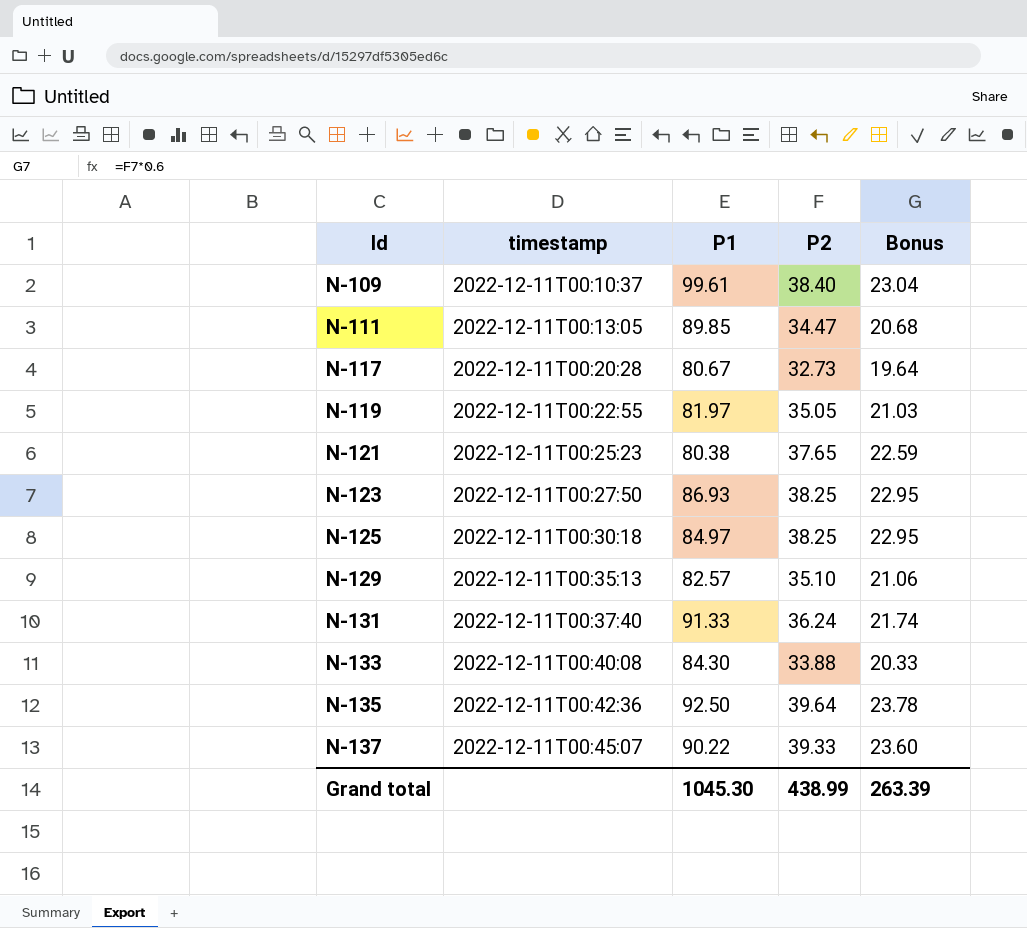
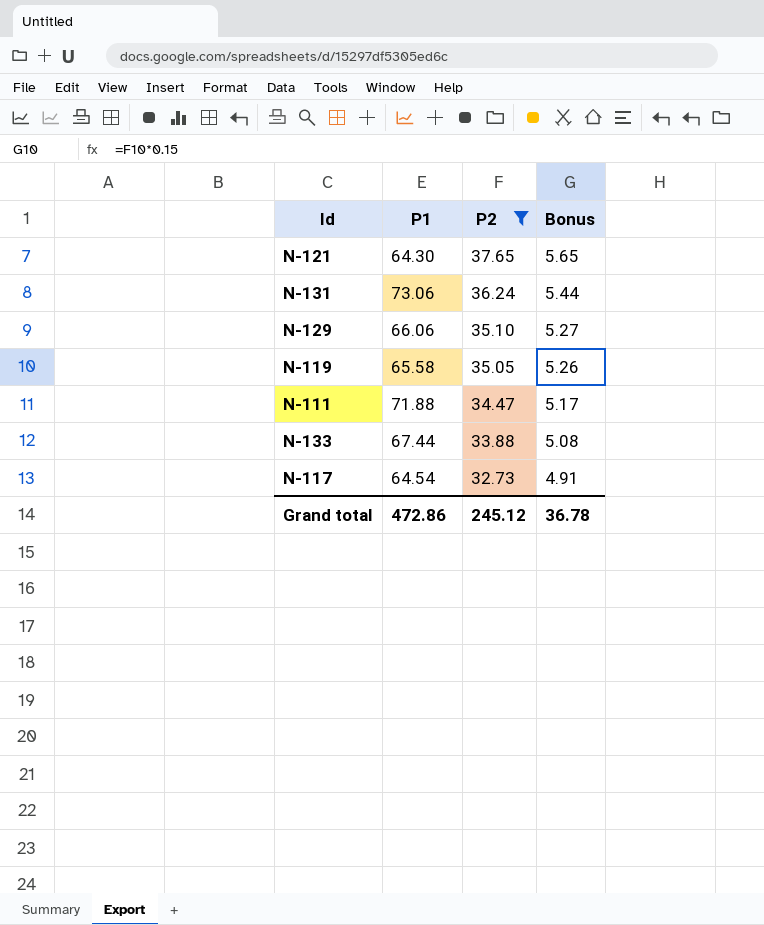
filter: none -> P2 <= 37.65
row order: Id ascending -> P2 descending
column timestamp | position: 2 -> none
column Bonus | formula: [P2] * 0.6 -> [P2] * 0.15
N-121 | P1: 80.38 -> 64.30
N-131 | P1: 91.33 -> 73.06
N-129 | P1: 82.57 -> 66.06
N-119 | P1: 81.97 -> 65.58
N-111 | P1: 89.85 -> 71.88
N-133 | P1: 84.30 -> 67.44
N-117 | P1: 80.67 -> 64.54
Grand total | P1: 1045.30 -> 472.86
Grand total | P2: 438.99 -> 245.12
Grand total | Bonus: 263.39 -> 36.78

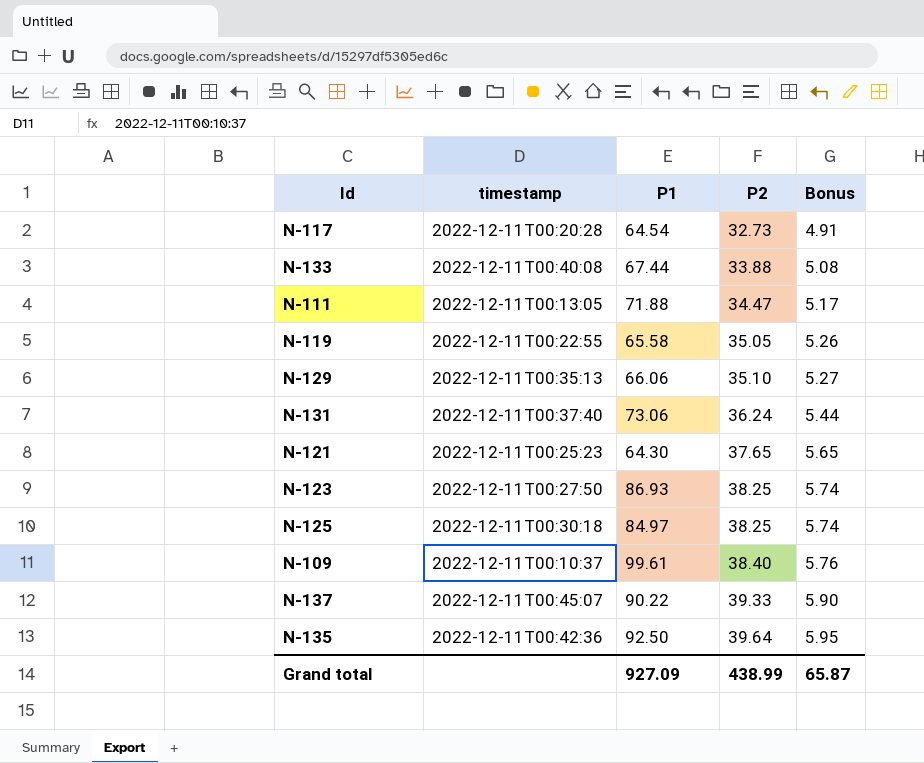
filter: P2 <= 37.65 -> none
row order: P2 descending -> P2 ascending
column timestamp | position: none -> 2
Grand total | P1: 472.86 -> 927.09
Grand total | P2: 245.12 -> 438.99
Grand total | Bonus: 36.78 -> 65.87

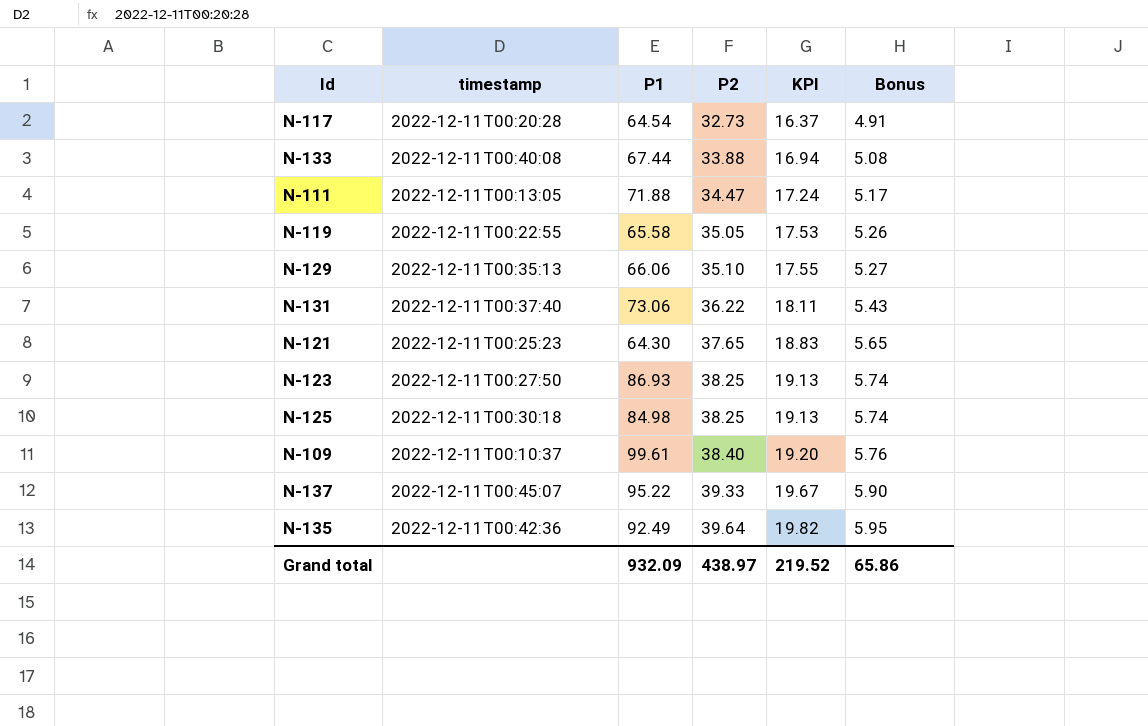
column KPI | formula: none -> [P2] * 0.5
N-131 | P2: 36.24 -> 36.22
N-131 | Bonus: 5.44 -> 5.43
N-125 | P1: 84.97 -> 84.98
N-137 | P1: 90.22 -> 95.22
N-135 | P1: 92.50 -> 92.49
Grand total | P1: 927.09 -> 932.09
Grand total | P2: 438.99 -> 438.97
Grand total | Bonus: 65.87 -> 65.86

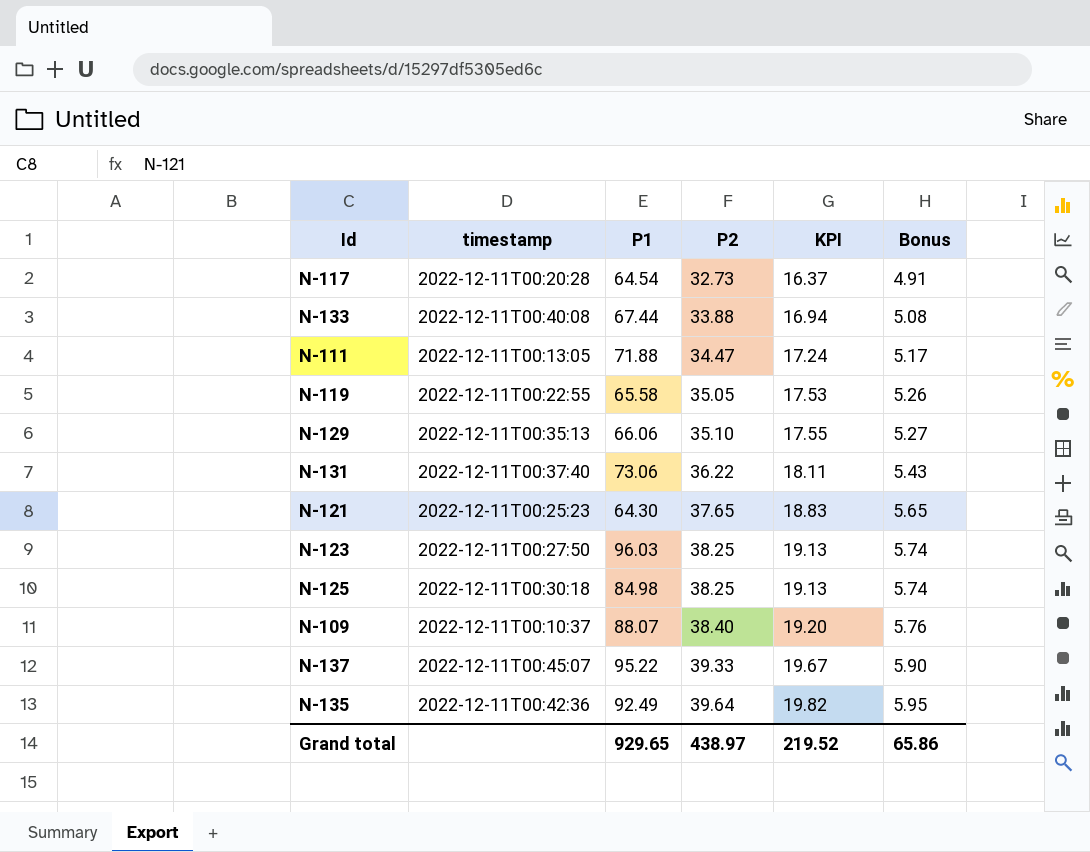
N-123 | P1: 86.93 -> 96.03
N-109 | P1: 99.61 -> 88.07
Grand total | P1: 932.09 -> 929.65

